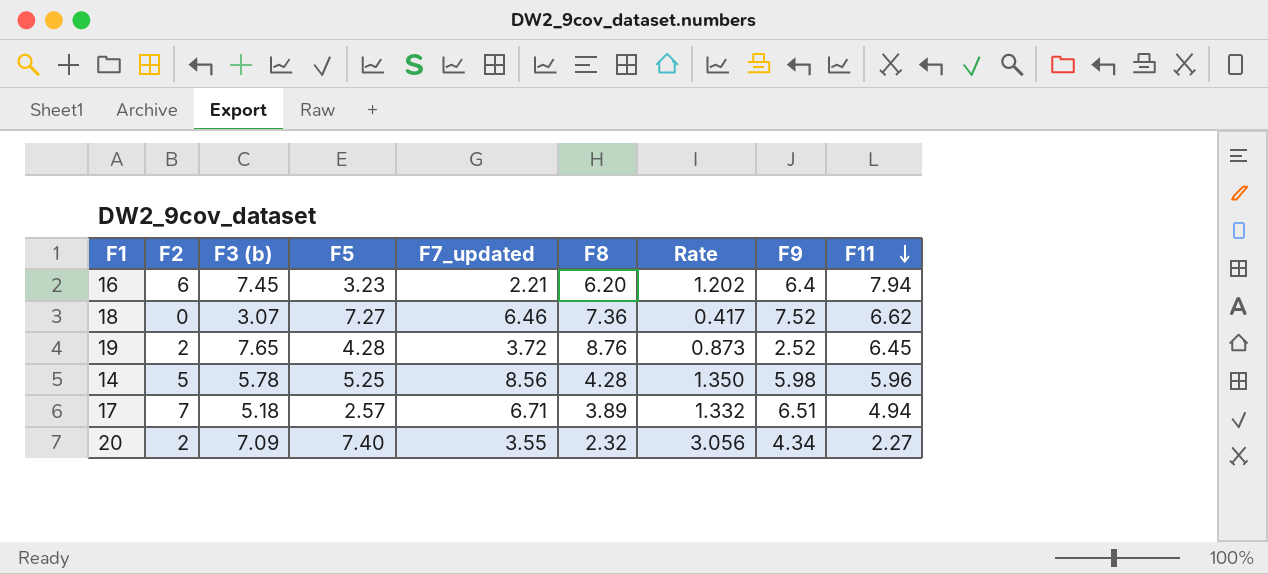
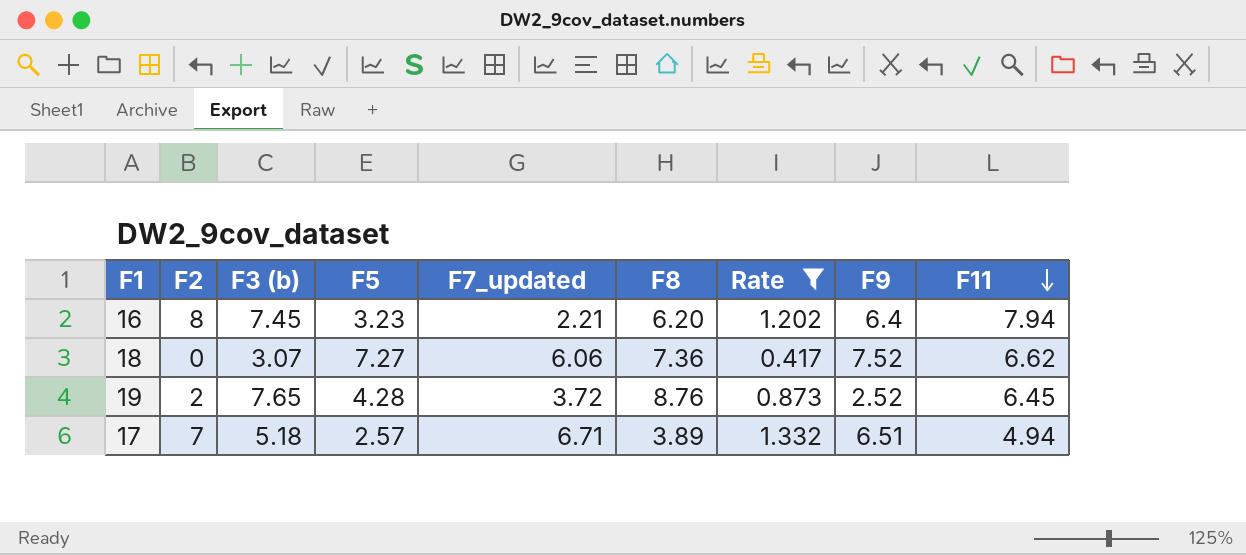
filter: none -> Rate <= 1.332
16 | F2: 6 -> 8
18 | F7_updated: 6.46 -> 6.06

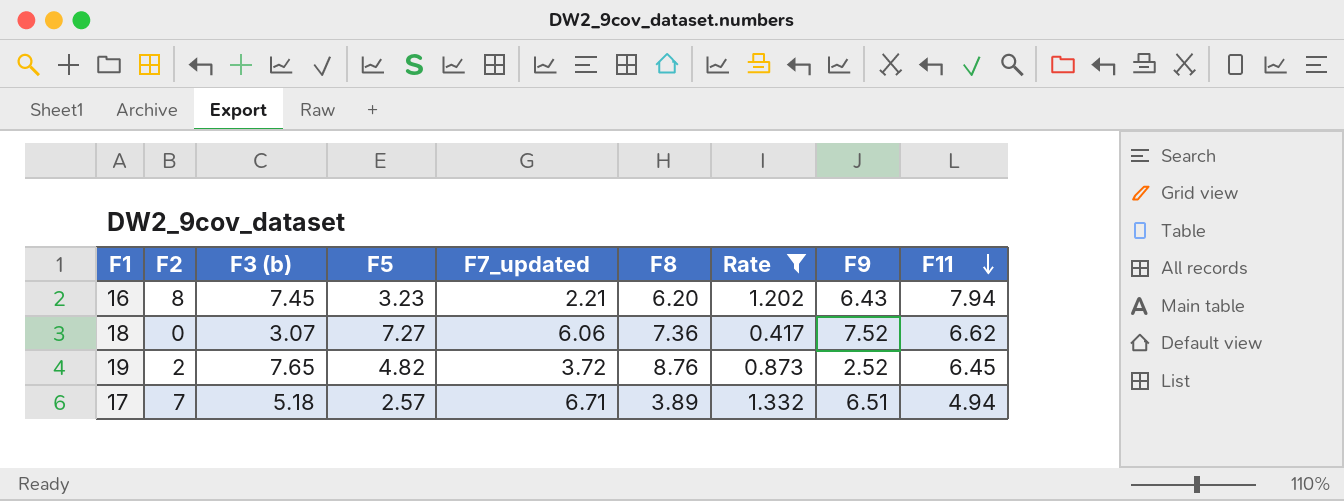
16 | F9: 6.4 -> 6.43
19 | F5: 4.28 -> 4.82

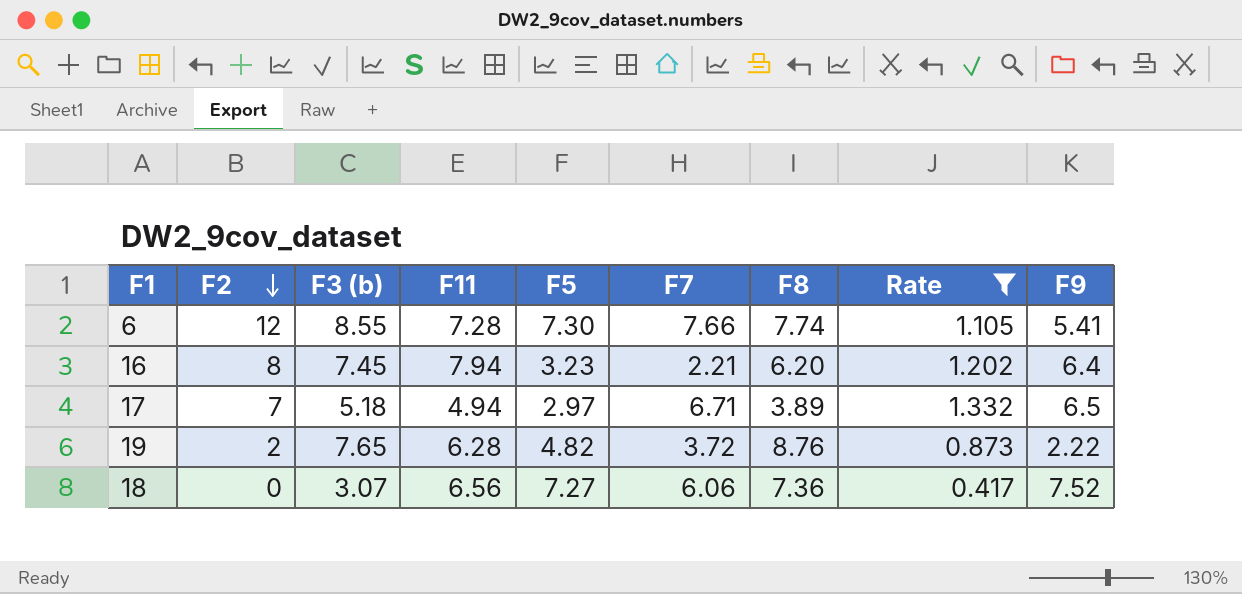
row order: F11 descending -> F2 descending
column F11 | position: 9 -> 4
column name: F7_updated -> F7
row 6: none -> 12 | 8.55 | 7.28 | 7.30 | 7.66 | 7.74 | 1.105 | 5.41
16 | F9: 6.43 -> 6.4
17 | F5: 2.57 -> 2.97
17 | F9: 6.51 -> 6.5
19 | F11: 6.45 -> 6.28
19 | F9: 2.52 -> 2.22
18 | F11: 6.62 -> 6.56

